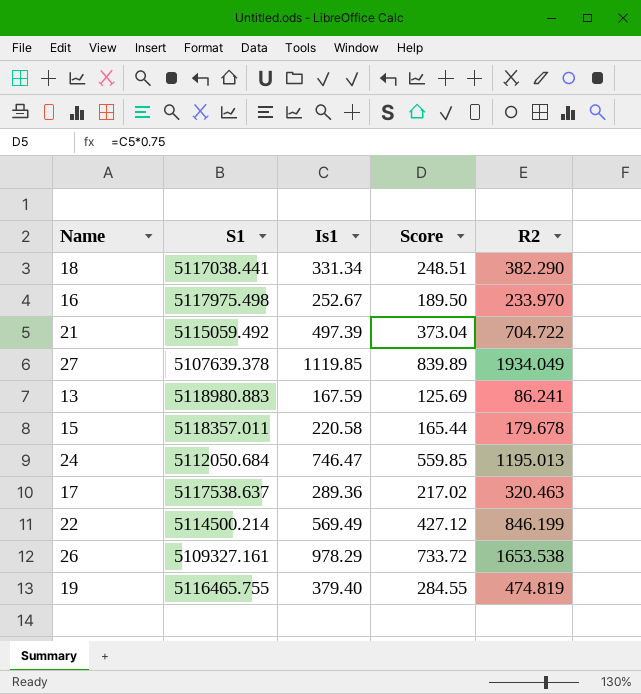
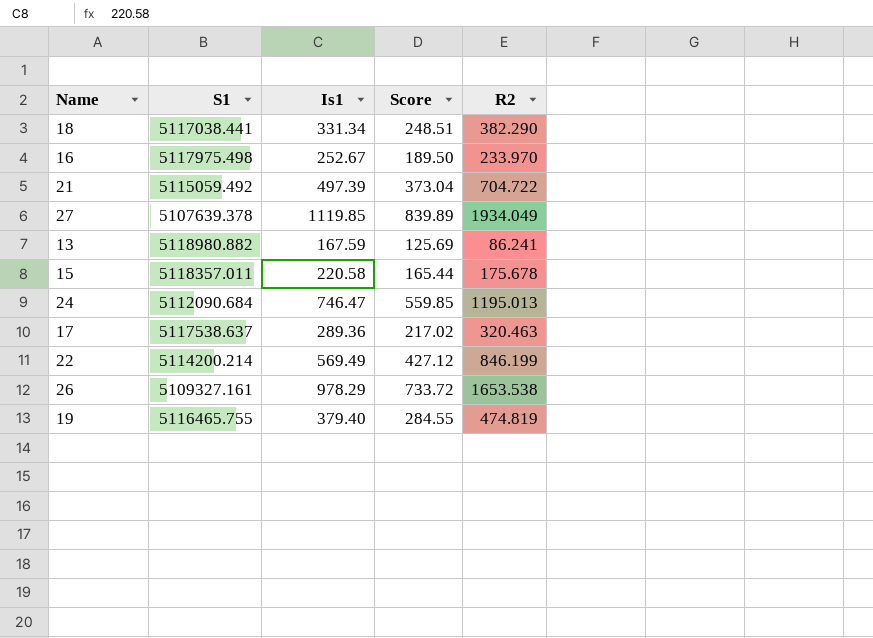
13 | S1: 5118980.883 -> 5118980.882
15 | R2: 179.678 -> 175.678
24 | S1: 5112050.684 -> 5112090.684
22 | S1: 5114500.214 -> 5114200.214

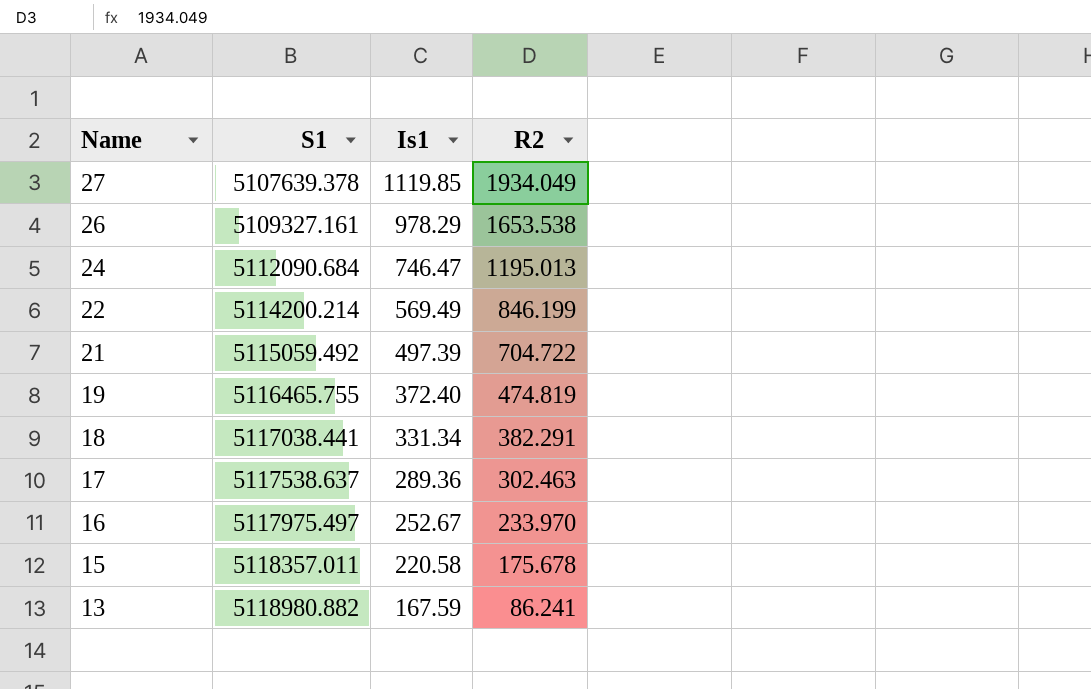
row order: none -> Name descending
column Score | formula: [Is1] * 0.75 -> none
19 | Is1: 379.40 -> 372.40
18 | R2: 382.290 -> 382.291
17 | R2: 320.463 -> 302.463
16 | S1: 5117975.498 -> 5117975.497

